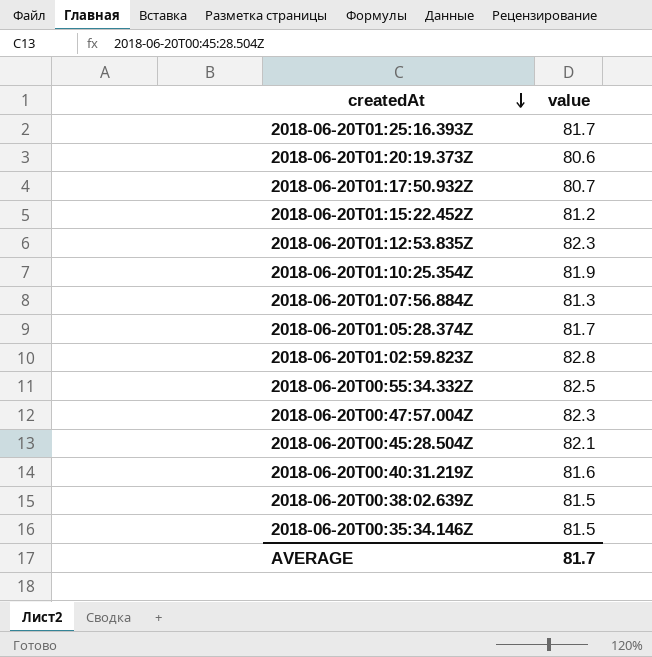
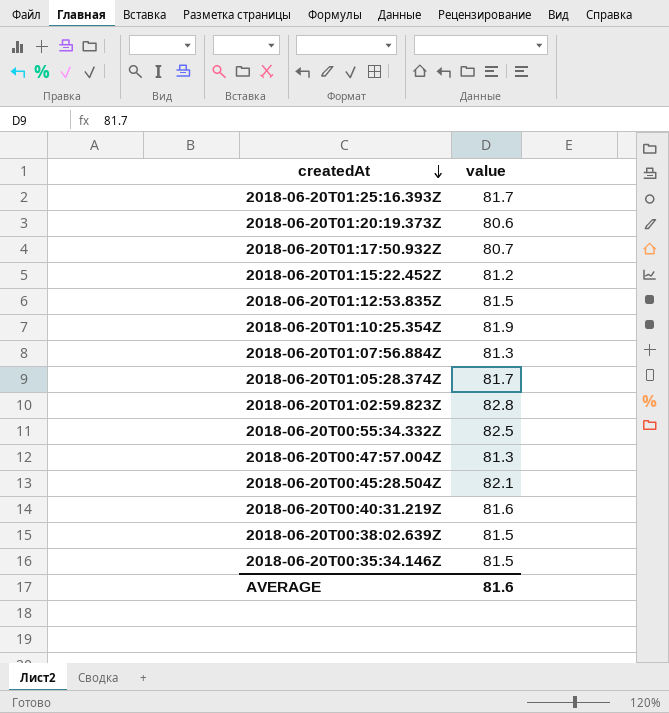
2018-06-20T01:12:53.835Z | value: 82.3 -> 81.5
2018-06-20T00:47:57.004Z | value: 82.3 -> 81.3
AVERAGE | value: 81.7 -> 81.6

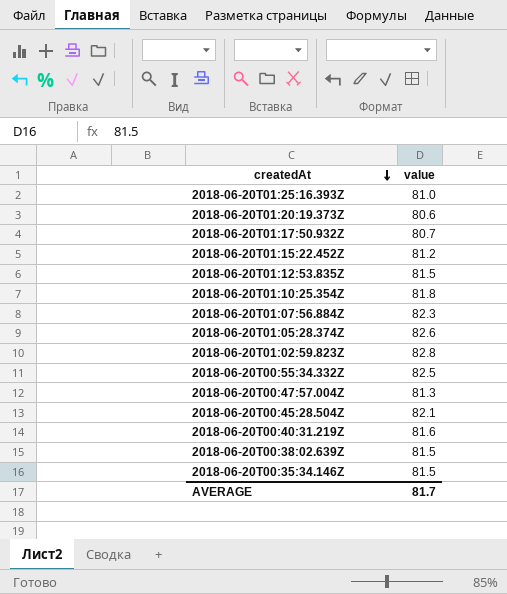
2018-06-20T01:25:16.393Z | value: 81.7 -> 81.0
2018-06-20T01:10:25.354Z | value: 81.9 -> 81.8
2018-06-20T01:07:56.884Z | value: 81.3 -> 82.3
2018-06-20T01:05:28.374Z | value: 81.7 -> 82.6
AVERAGE | value: 81.6 -> 81.7

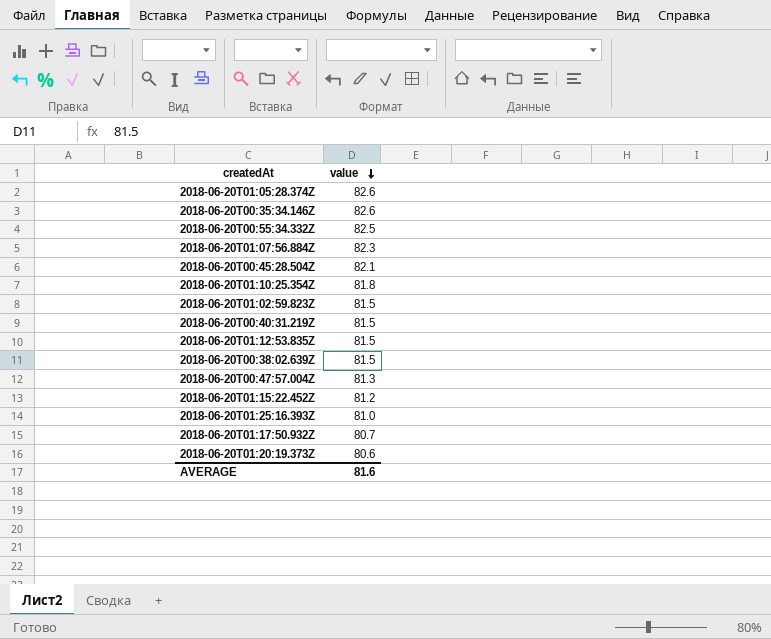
row order: createdAt descending -> value descending
2018-06-20T00:35:34.146Z | value: 81.5 -> 82.6
2018-06-20T01:02:59.823Z | value: 82.8 -> 81.5
2018-06-20T00:40:31.219Z | value: 81.6 -> 81.5
AVERAGE | value: 81.7 -> 81.6

